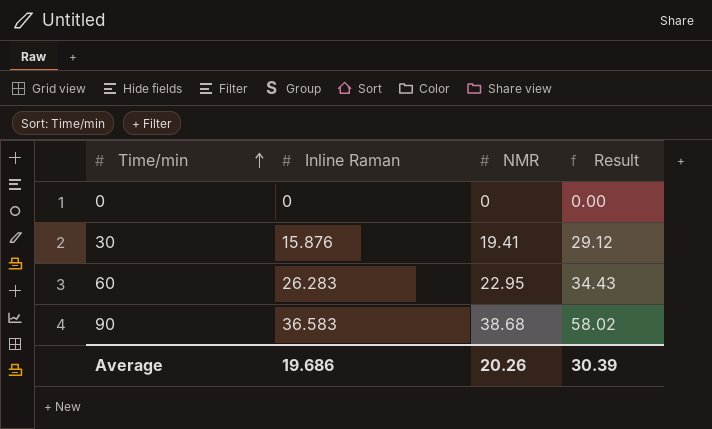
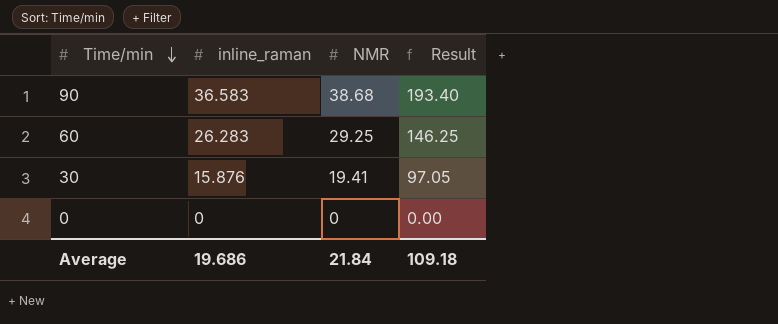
row order: Time/min ascending -> Time/min descending
column name: Inline Raman -> inline_raman
column Result | formula: [NMR] * 1.5 -> [NMR] * 5
60 | NMR: 22.95 -> 29.25
Average | NMR: 20.26 -> 21.84
Average | Result: 30.39 -> 109.18

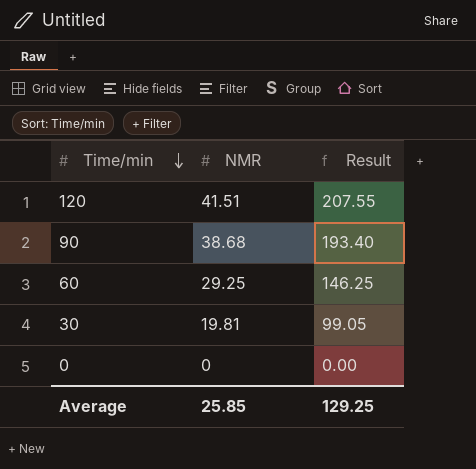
column inline_raman | position: 2 -> none
row 120: none -> 41.51 | 207.55
30 | NMR: 19.41 -> 19.81
30 | Result: 97.05 -> 99.05
Average | NMR: 21.84 -> 25.85
Average | Result: 109.18 -> 129.25

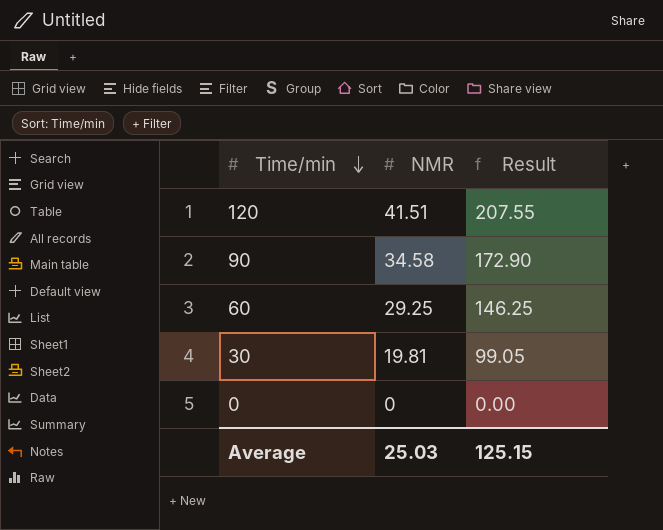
90 | NMR: 38.68 -> 34.58
90 | Result: 193.40 -> 172.90
Average | NMR: 25.85 -> 25.03
Average | Result: 129.25 -> 125.15

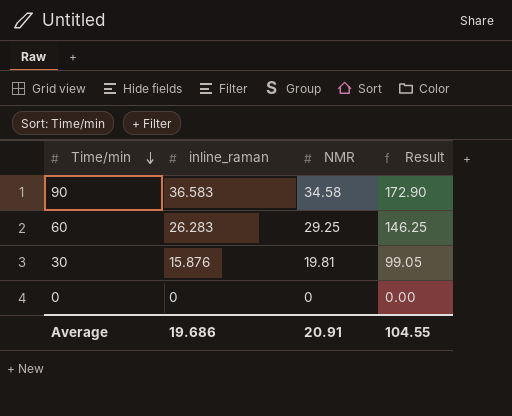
column inline_raman | position: none -> 2
row 120: 41.51 | 207.55 -> none
Average | NMR: 25.03 -> 20.91
Average | Result: 125.15 -> 104.55

